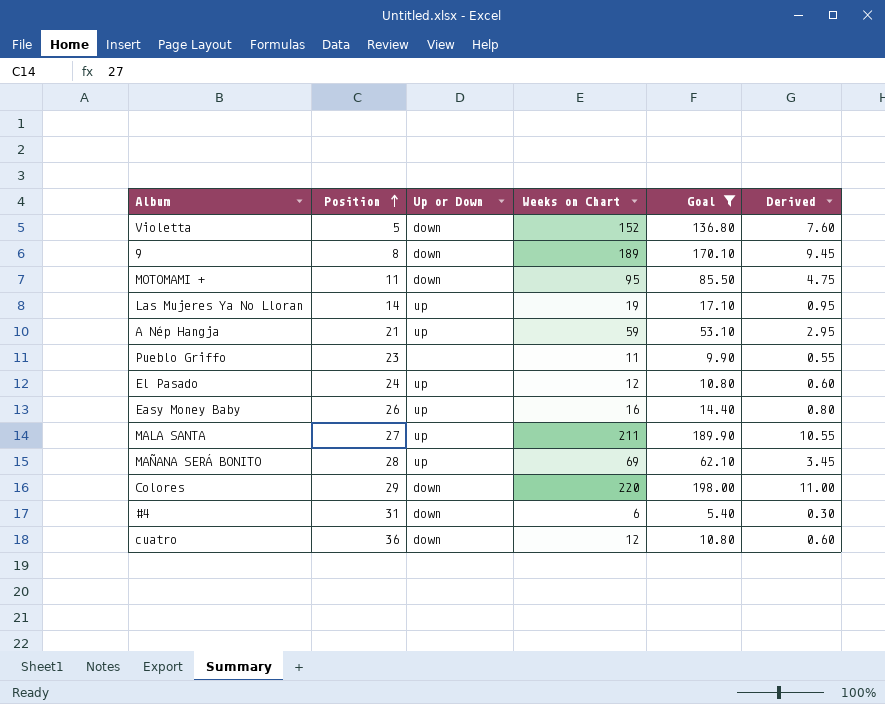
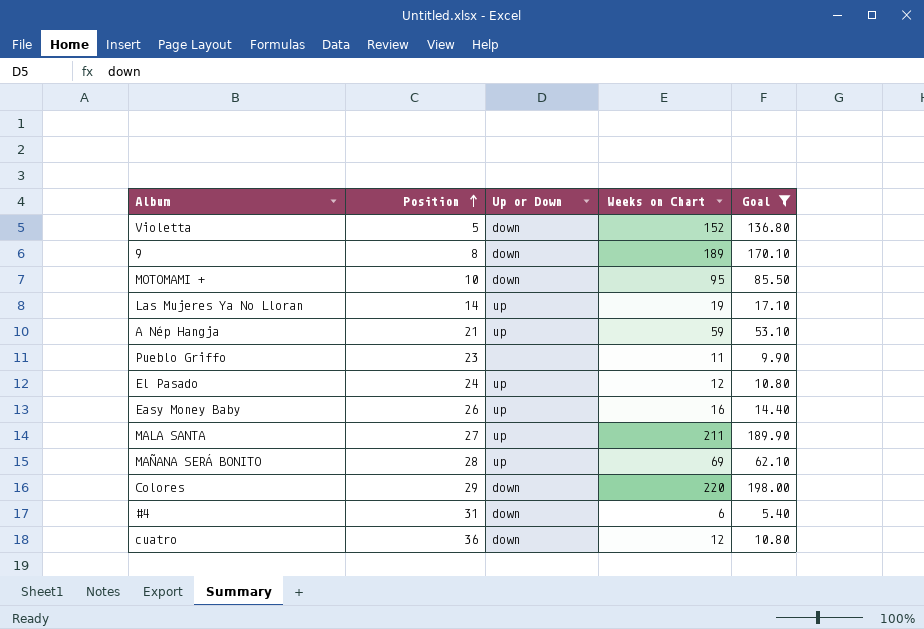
column Derived | formula: [Weeks on Chart] * 0.05 -> none
MOTOMAMI + | Position: 11 -> 10

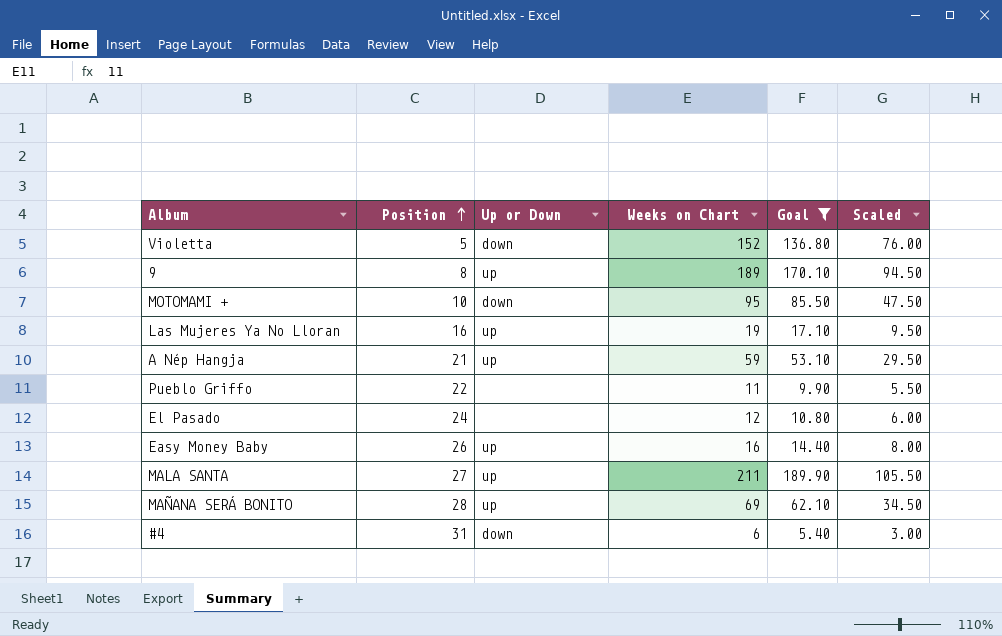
column Scaled | formula: none -> [Weeks on Chart] * 0.5
row Colores: 29 | down | 220 | 198.00 -> none
row cuatro: 36 | down | 12 | 10.80 -> none
9 | Up or Down: down -> up
Las Mujeres Ya No Lloran | Position: 14 -> 16
Pueblo Griffo | Position: 23 -> 22
El Pasado | Up or Down: up -> none

